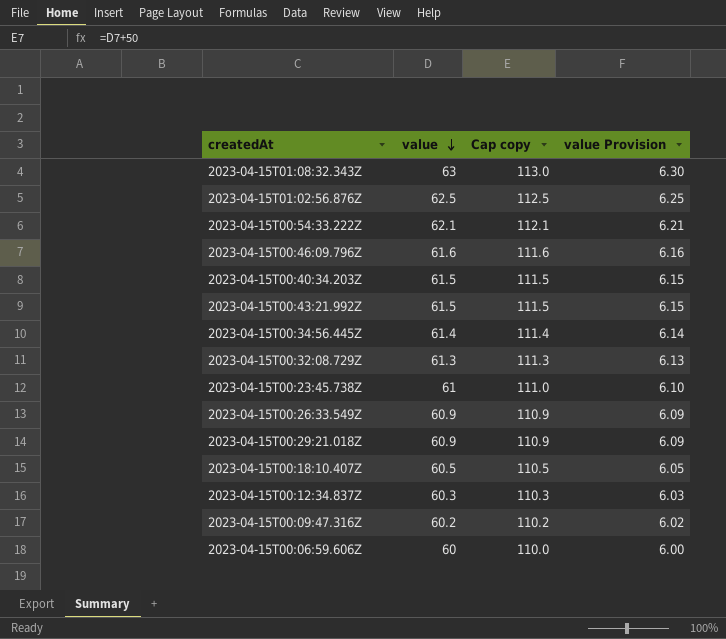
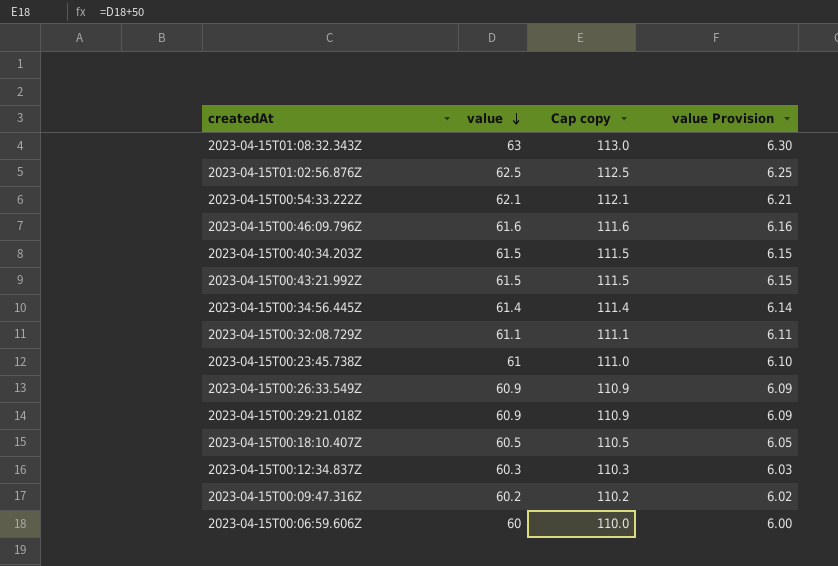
2023-04-15T00:32:08.729Z | value: 61.3 -> 61.1
2023-04-15T00:32:08.729Z | Cap copy: 111.3 -> 111.1
2023-04-15T00:32:08.729Z | value Provision: 6.13 -> 6.11

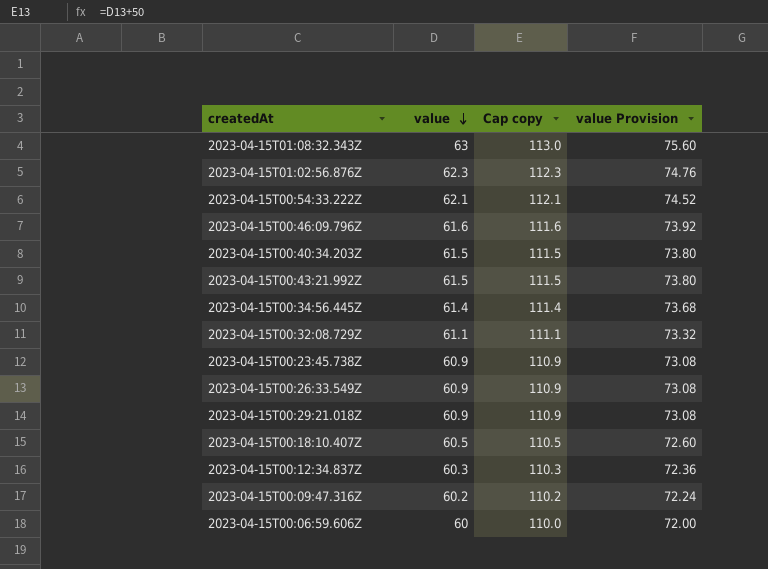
column value Provision | formula: [value] * 0.1 -> [value] * 1.2
2023-04-15T01:02:56.876Z | value: 62.5 -> 62.3
2023-04-15T01:02:56.876Z | Cap copy: 112.5 -> 112.3
2023-04-15T00:23:45.738Z | value: 61 -> 60.9
2023-04-15T00:23:45.738Z | Cap copy: 111.0 -> 110.9

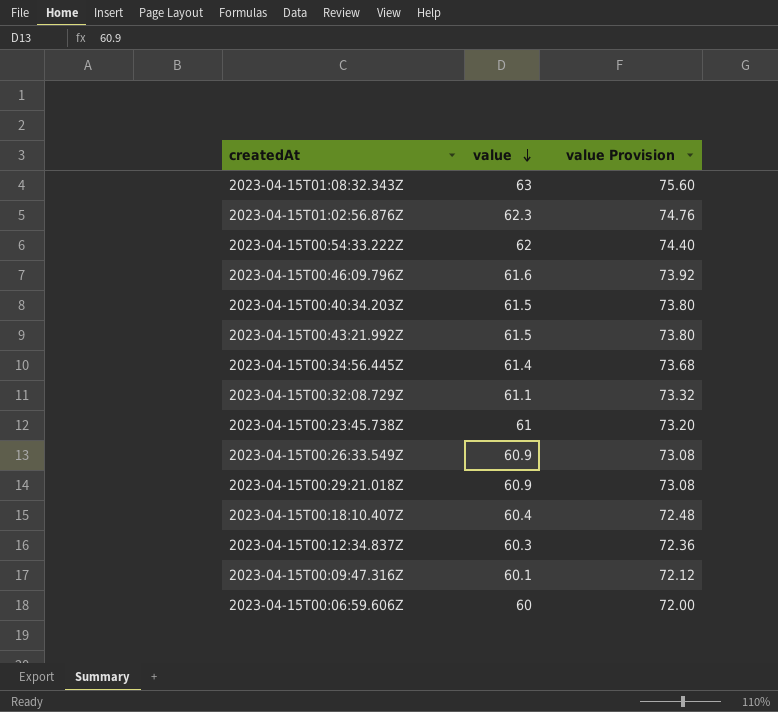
column Cap copy | formula: [value] + 50 -> none
2023-04-15T00:54:33.222Z | value: 62.1 -> 62
2023-04-15T00:54:33.222Z | value Provision: 74.52 -> 74.40
2023-04-15T00:23:45.738Z | value: 60.9 -> 61
2023-04-15T00:23:45.738Z | value Provision: 73.08 -> 73.20
2023-04-15T00:18:10.407Z | value: 60.5 -> 60.4
2023-04-15T00:18:10.407Z | value Provision: 72.60 -> 72.48
2023-04-15T00:09:47.316Z | value: 60.2 -> 60.1
2023-04-15T00:09:47.316Z | value Provision: 72.24 -> 72.12

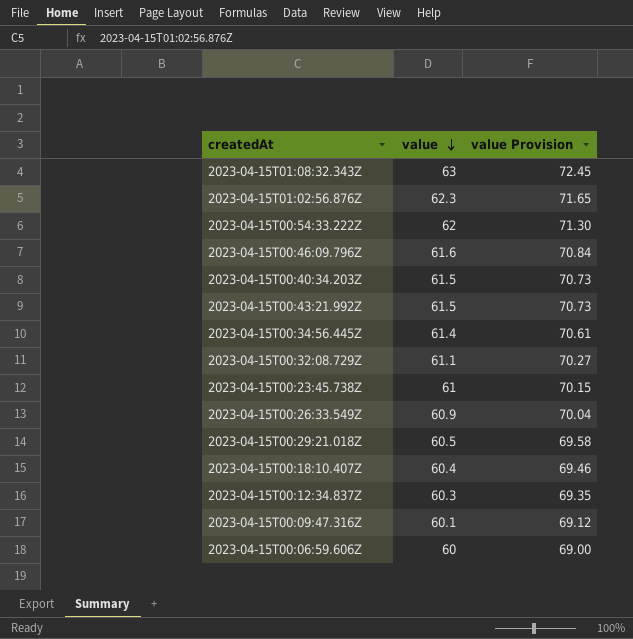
column value Provision | formula: [value] * 1.2 -> [value] * 1.15
2023-04-15T00:29:21.018Z | value: 60.9 -> 60.5

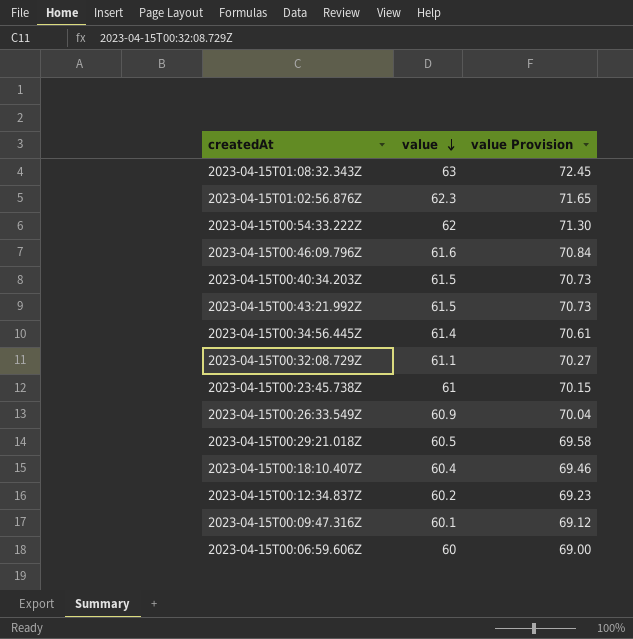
2023-04-15T00:12:34.837Z | value: 60.3 -> 60.2
2023-04-15T00:12:34.837Z | value Provision: 69.35 -> 69.23

